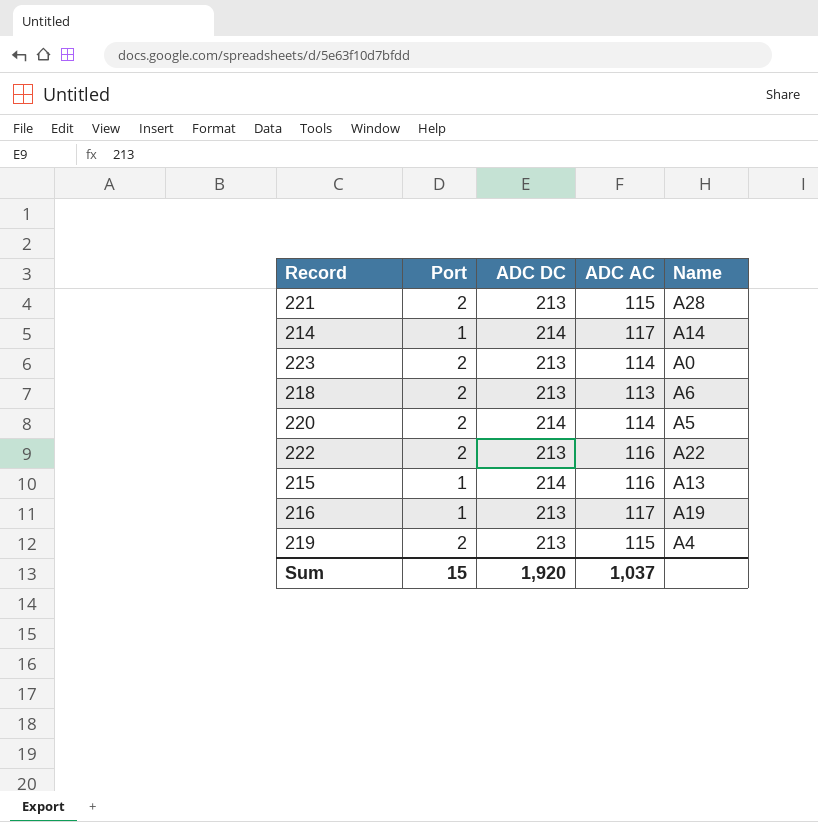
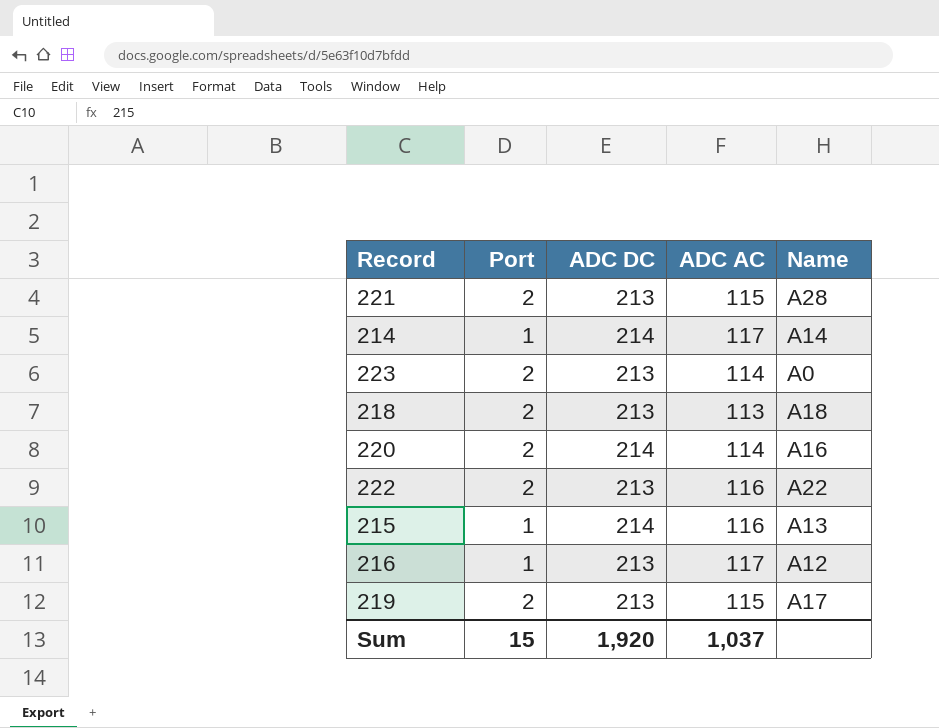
218 | Name: A6 -> A18
220 | Name: A5 -> A16
216 | Name: A19 -> A12
219 | Name: A4 -> A17

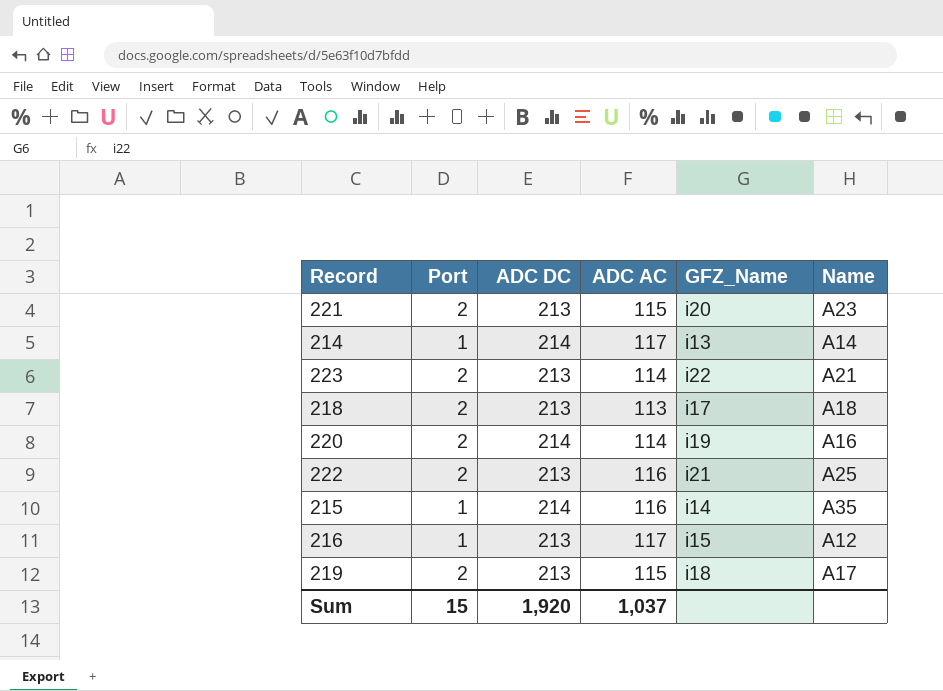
column GFZ_Name | position: none -> 5
221 | Name: A28 -> A23
223 | Name: A0 -> A21
222 | Name: A22 -> A25
215 | Name: A13 -> A35

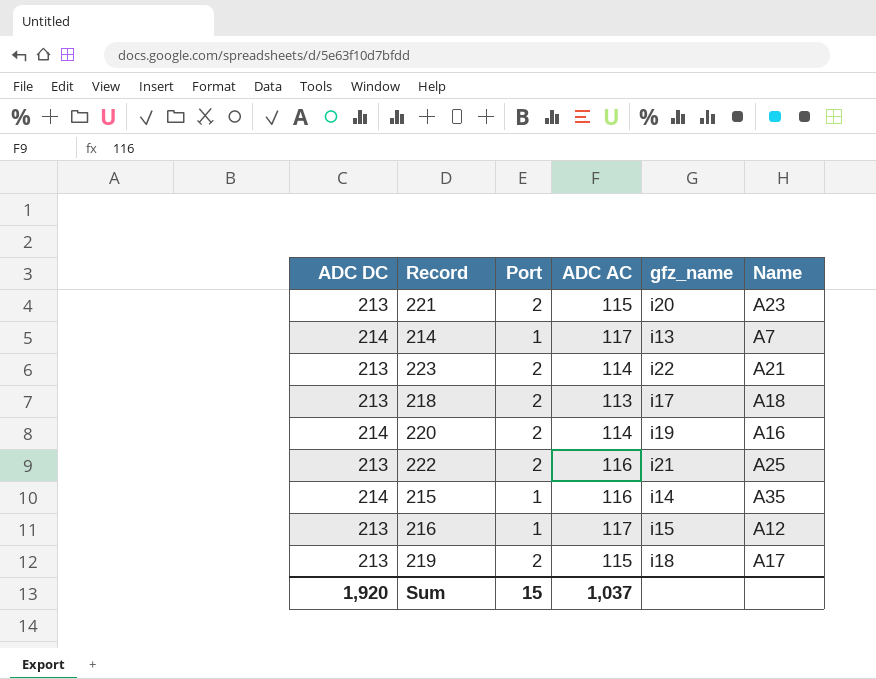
column ADC DC | position: 3 -> 1
column name: GFZ_Name -> gfz_name
214 | Name: A14 -> A7

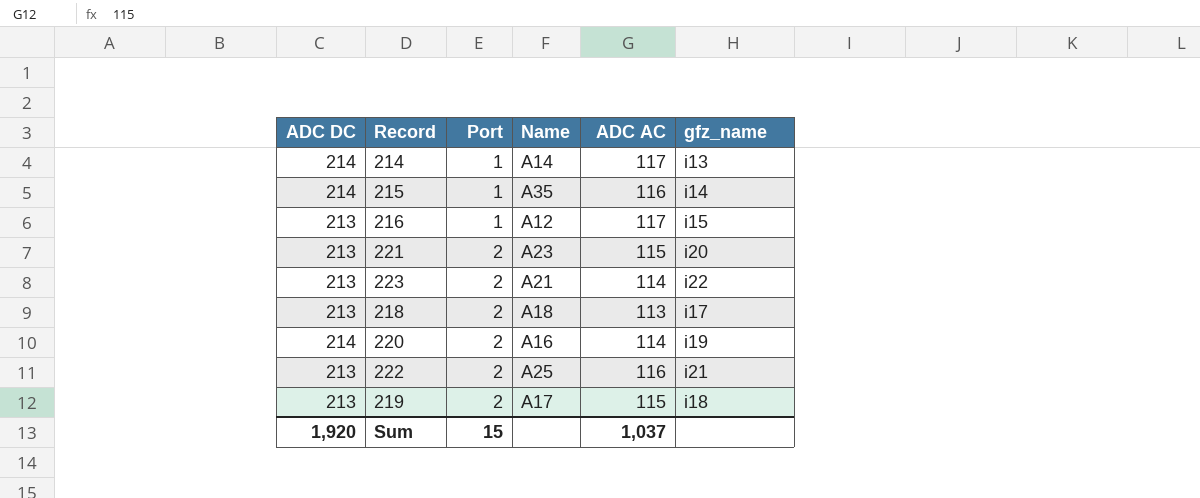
row order: none -> Port ascending
column Name | position: 6 -> 4
214 | Name: A7 -> A14

